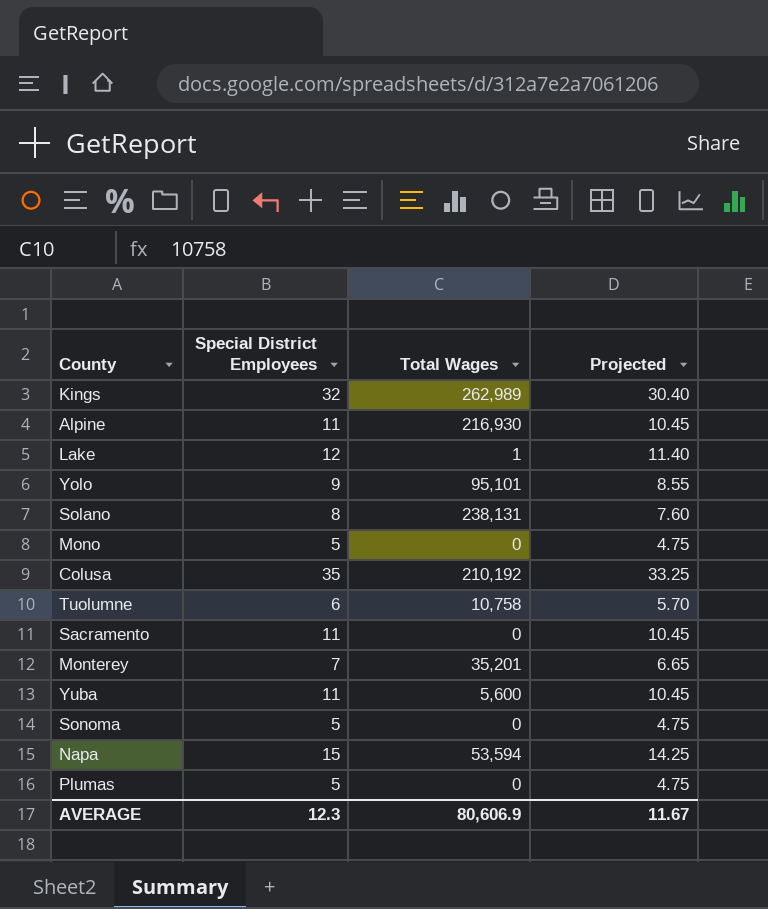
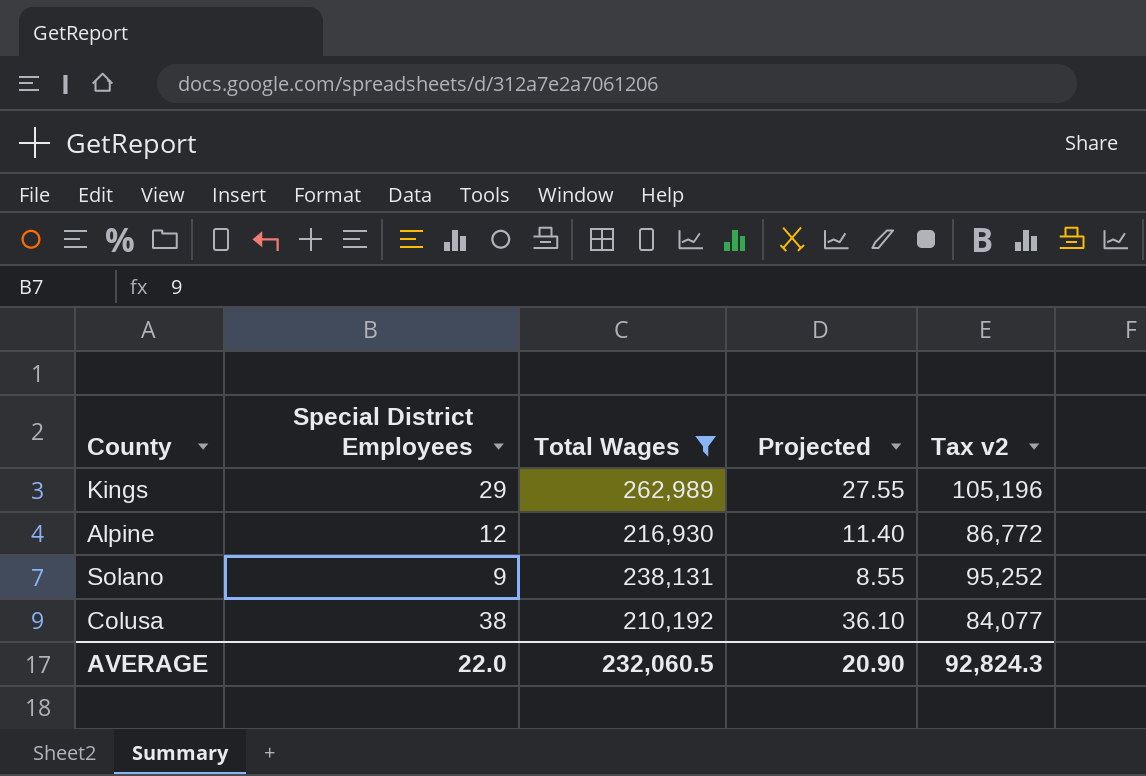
filter: none -> Total Wages >= 210,192
column Tax v2 | formula: none -> [Total Wages] * 0.4
Kings | Special District Employees: 32 -> 29
Kings | Projected: 30.40 -> 27.55
Alpine | Special District Employees: 11 -> 12
Alpine | Projected: 10.45 -> 11.40
Solano | Special District Employees: 8 -> 9
Solano | Projected: 7.60 -> 8.55
Colusa | Special District Employees: 35 -> 38
Colusa | Projected: 33.25 -> 36.10
AVERAGE | Special District Employees: 12.3 -> 22.0
AVERAGE | Total Wages: 80,606.9 -> 232,060.5
AVERAGE | Projected: 11.67 -> 20.90

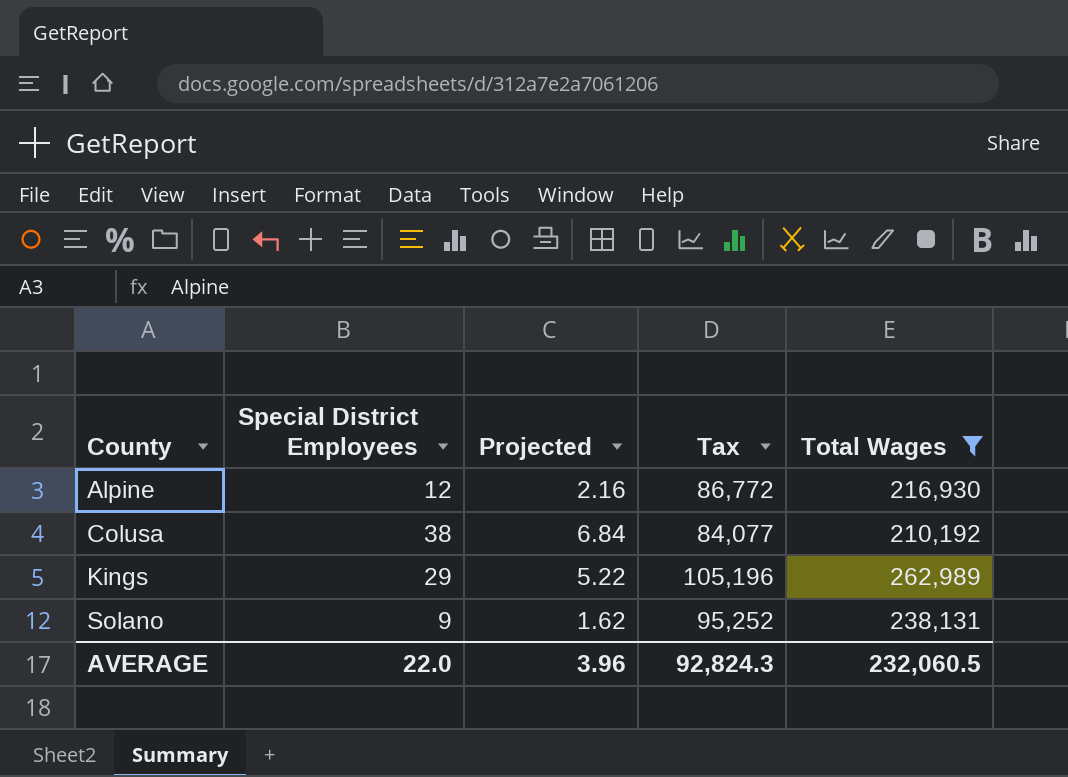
row order: none -> County ascending
column Projected | formula: [Special District Employees] * 0.95 -> [Special District Employees] * 0.18
column name: Tax v2 -> Tax
column Total Wages | position: 3 -> 5
AVERAGE | Projected: 20.90 -> 3.96

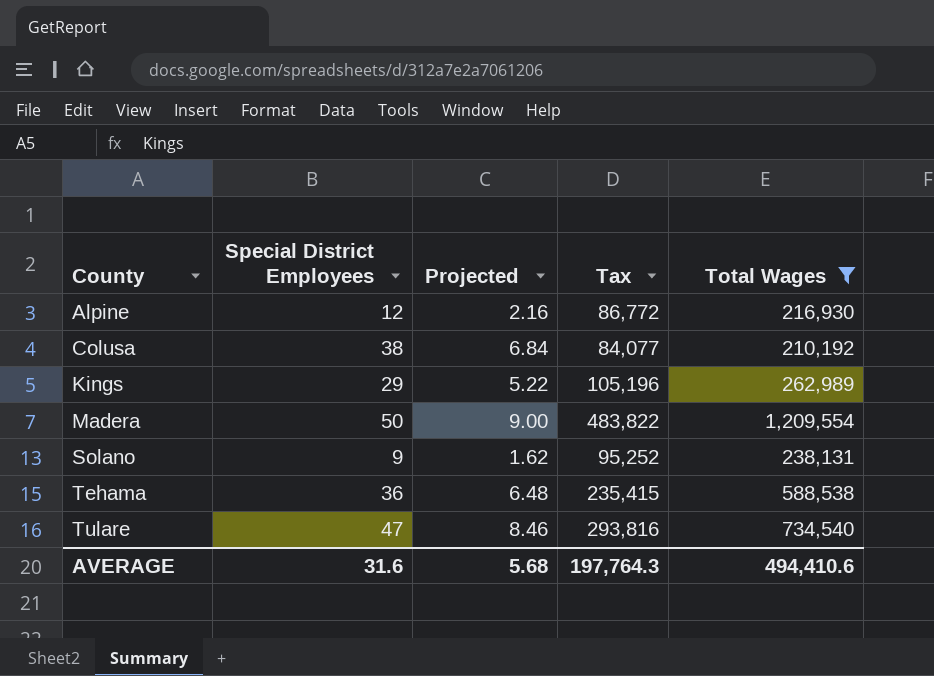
row Madera: none -> 50 | 9.00 | 483,822 | 1,209,554
row Tehama: none -> 36 | 6.48 | 235,415 | 588,538
row Tulare: none -> 47 | 8.46 | 293,816 | 734,540
AVERAGE | Special District Employees: 22.0 -> 31.6
AVERAGE | Projected: 3.96 -> 5.68
AVERAGE | Tax: 92,824.3 -> 197,764.3
AVERAGE | Total Wages: 232,060.5 -> 494,410.6

